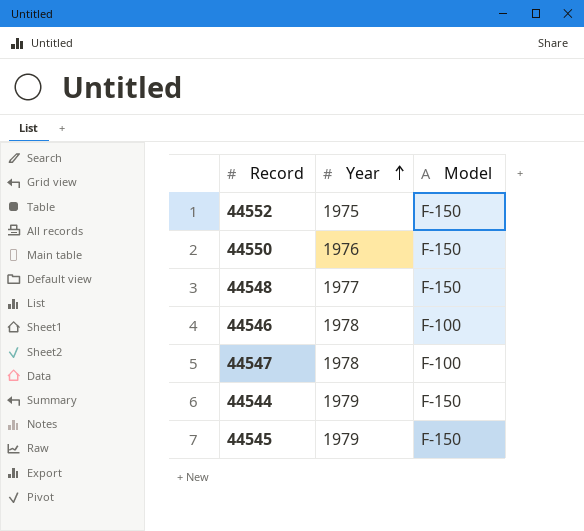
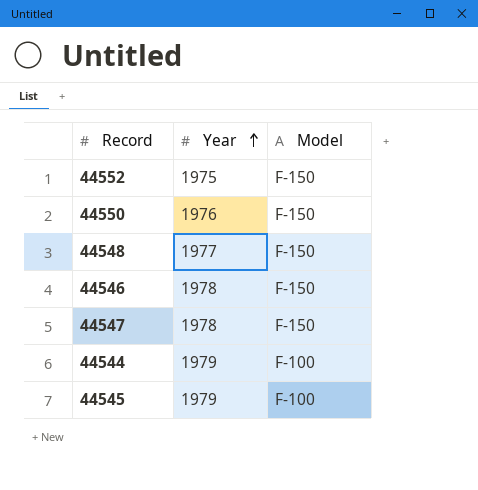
44546 | Model: F-100 -> F-150
44547 | Model: F-100 -> F-150
44544 | Model: F-150 -> F-100
44545 | Model: F-150 -> F-100

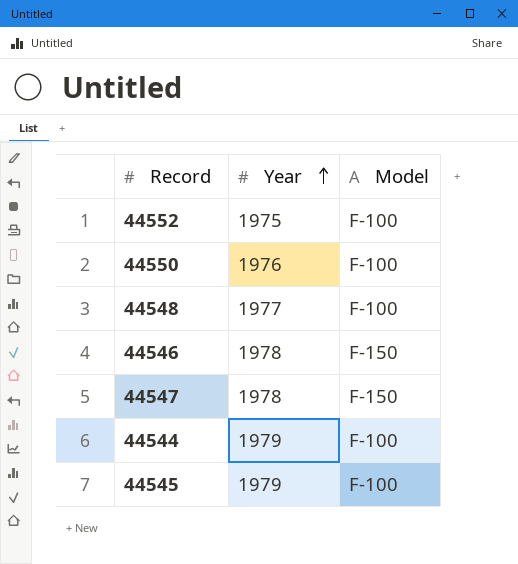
44552 | Model: F-150 -> F-100
44550 | Model: F-150 -> F-100
44548 | Model: F-150 -> F-100

